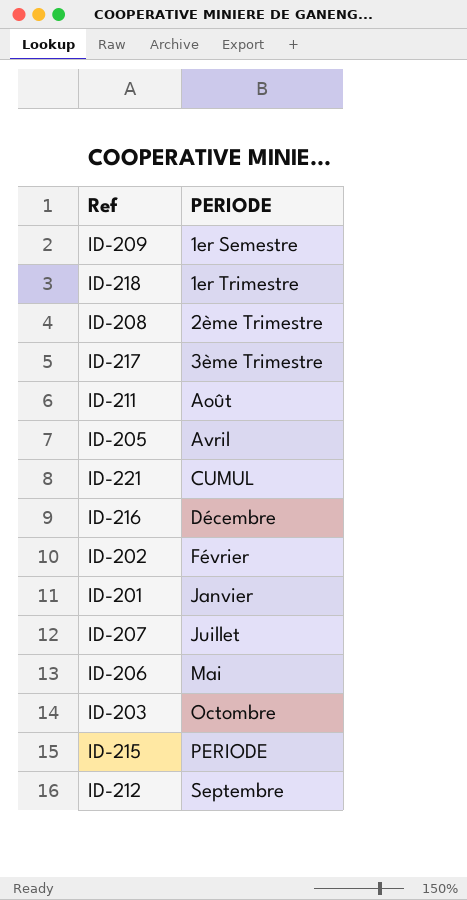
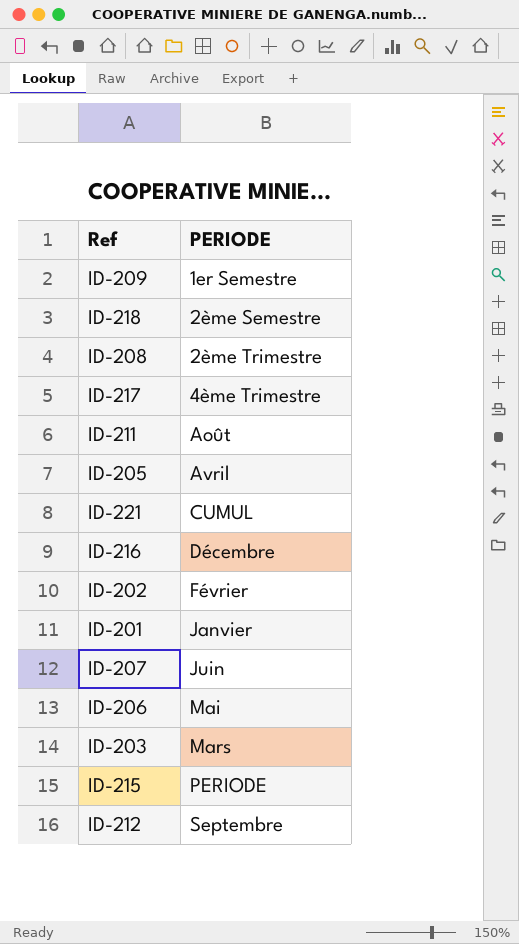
ID-218 | PERIODE: 1er Trimestre -> 2ème Semestre
ID-217 | PERIODE: 3ème Trimestre -> 4ème Trimestre
ID-207 | PERIODE: Juillet -> Juin
ID-203 | PERIODE: Octombre -> Mars

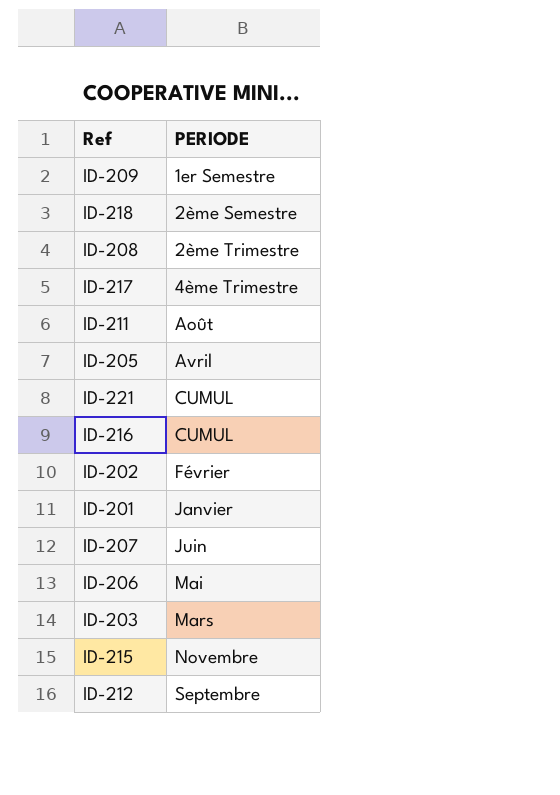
ID-216 | PERIODE: Décembre -> CUMUL
ID-215 | PERIODE: PERIODE -> Novembre

